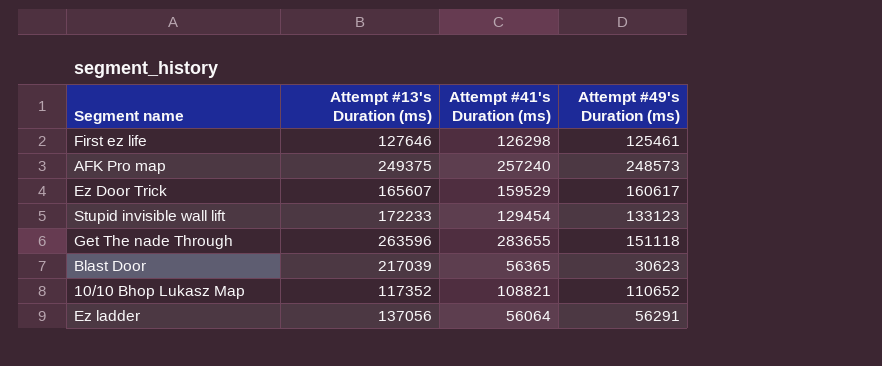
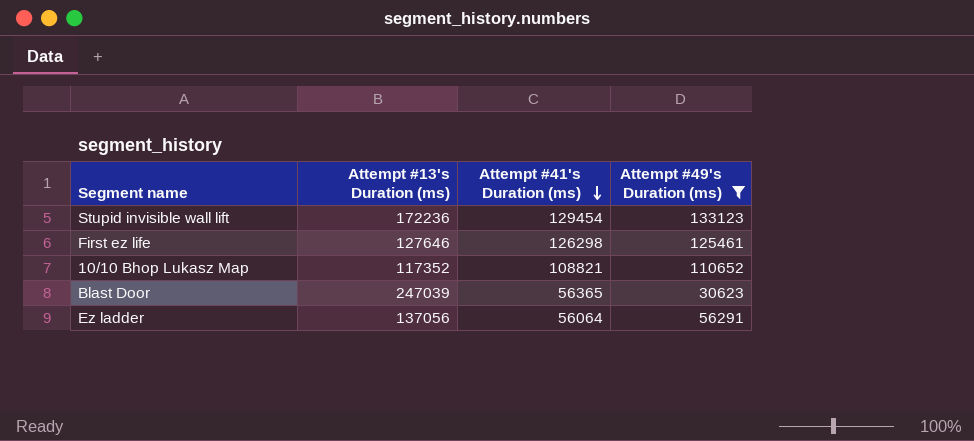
filter: none -> Attempt #49's Duration (ms) <= 133123
row order: none -> Attempt #41's Duration (ms) descending
Stupid invisible wall lift | Attempt #13's Duration (ms): 172233 -> 172236
Blast Door | Attempt #13's Duration (ms): 217039 -> 247039

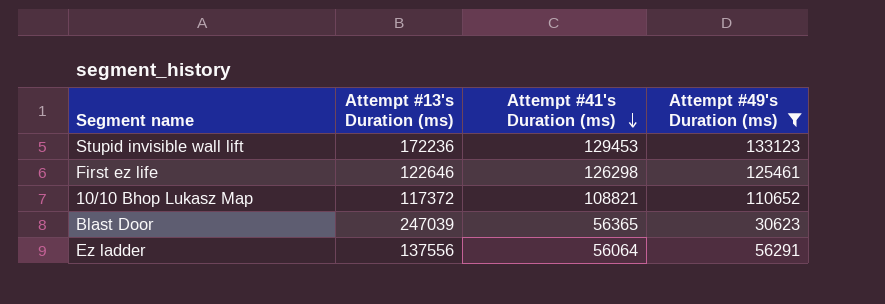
Stupid invisible wall lift | Attempt #41's Duration (ms): 129454 -> 129453
First ez life | Attempt #13's Duration (ms): 127646 -> 122646
10/10 Bhop Lukasz Map | Attempt #13's Duration (ms): 117352 -> 117372
Ez ladder | Attempt #13's Duration (ms): 137056 -> 137556

